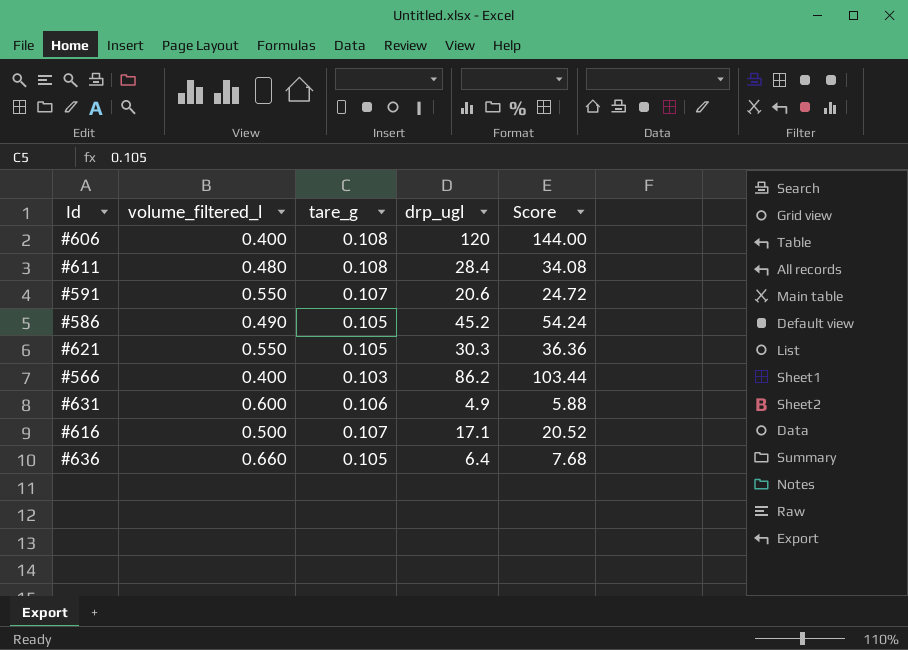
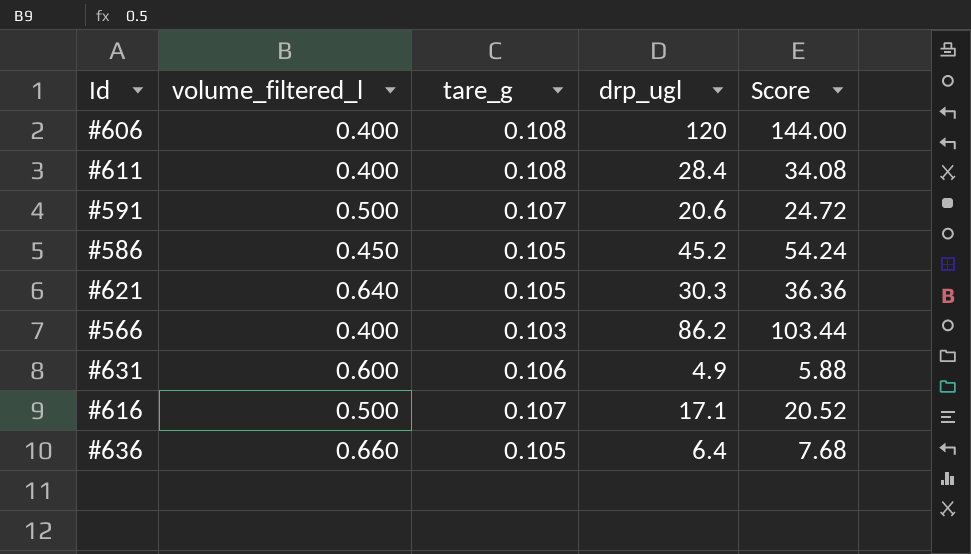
#611 | volume_filtered_l: 0.480 -> 0.400
#591 | volume_filtered_l: 0.550 -> 0.500
#586 | volume_filtered_l: 0.490 -> 0.450
#621 | volume_filtered_l: 0.550 -> 0.640

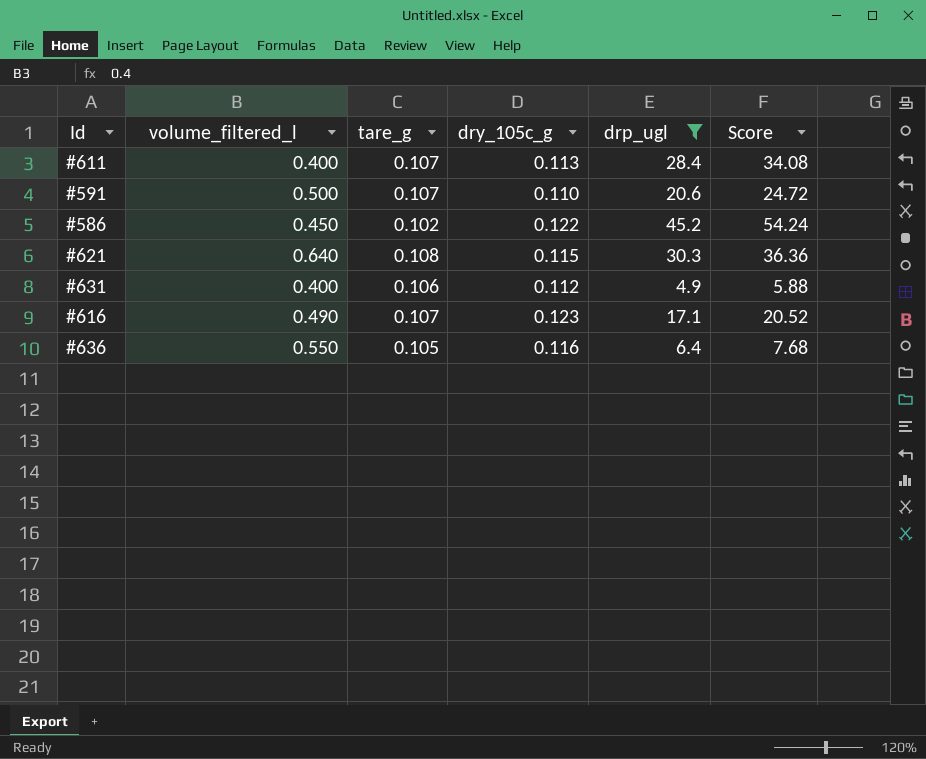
filter: none -> drp_ugl <= 45.2
column dry_105c_g | position: none -> 4
#611 | tare_g: 0.108 -> 0.107
#586 | tare_g: 0.105 -> 0.102
#621 | tare_g: 0.105 -> 0.108
#631 | volume_filtered_l: 0.600 -> 0.400
#616 | volume_filtered_l: 0.500 -> 0.490
#636 | volume_filtered_l: 0.660 -> 0.550

